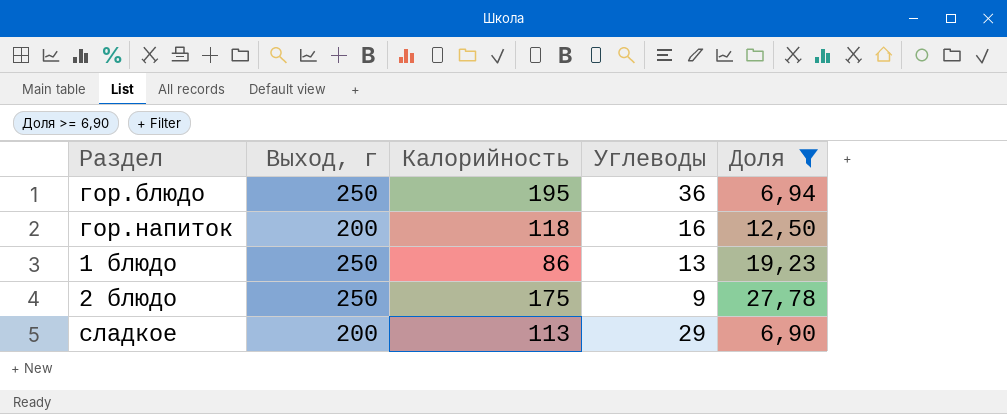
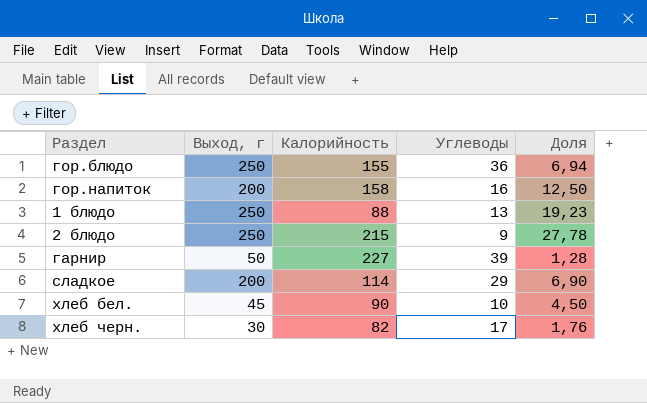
filter: Доля >= 6,90 -> none
гор.блюдо | Калорийность: 195 -> 155
гор.напиток | Калорийность: 118 -> 158
1 блюдо | Калорийность: 86 -> 88
2 блюдо | Калорийность: 175 -> 215
сладкое | Калорийность: 113 -> 114

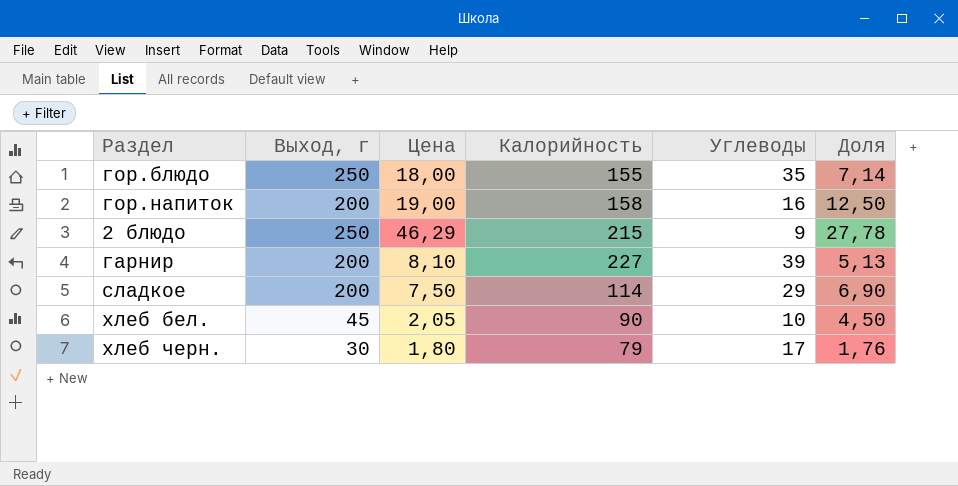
column Цена | position: none -> 3
row 1 блюдо: 250 | 88 | 13 | 19,23 -> none
гор.блюдо | Углеводы: 36 -> 35
гор.блюдо | Доля: 6,94 -> 7,14
гарнир | Выход, г: 50 -> 200
гарнир | Доля: 1,28 -> 5,13
хлеб черн. | Калорийность: 82 -> 79

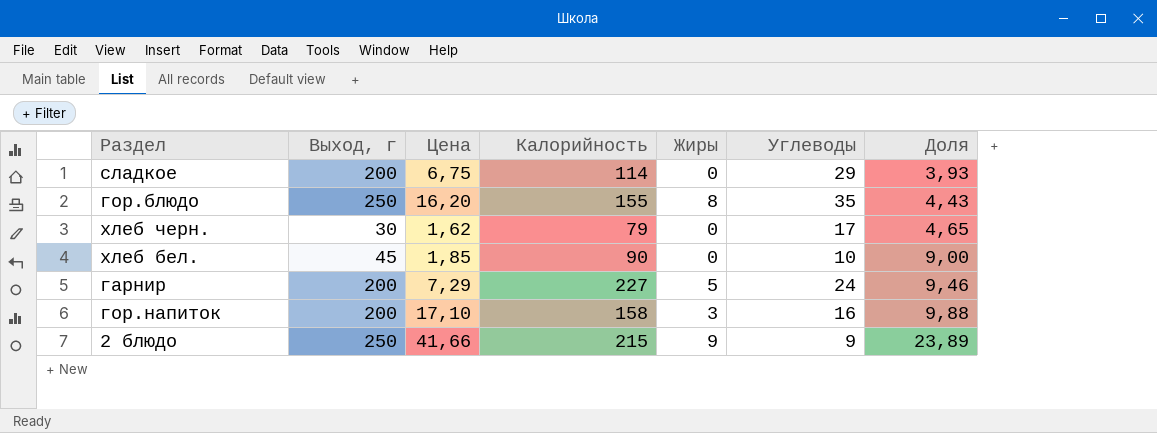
row order: none -> Доля ascending
column Жиры | position: none -> 5
column Доля | formula: [Выход, г] / [Углеводы] -> [Калорийность] / [Углеводы]
сладкое | Цена: 7,50 -> 6,75
гор.блюдо | Цена: 18,00 -> 16,20
хлеб черн. | Цена: 1,80 -> 1,62
хлеб бел. | Цена: 2,05 -> 1,85
гарнир | Цена: 8,10 -> 7,29
гарнир | Углеводы: 39 -> 24
гор.напиток | Цена: 19,00 -> 17,10
2 блюдо | Цена: 46,29 -> 41,66

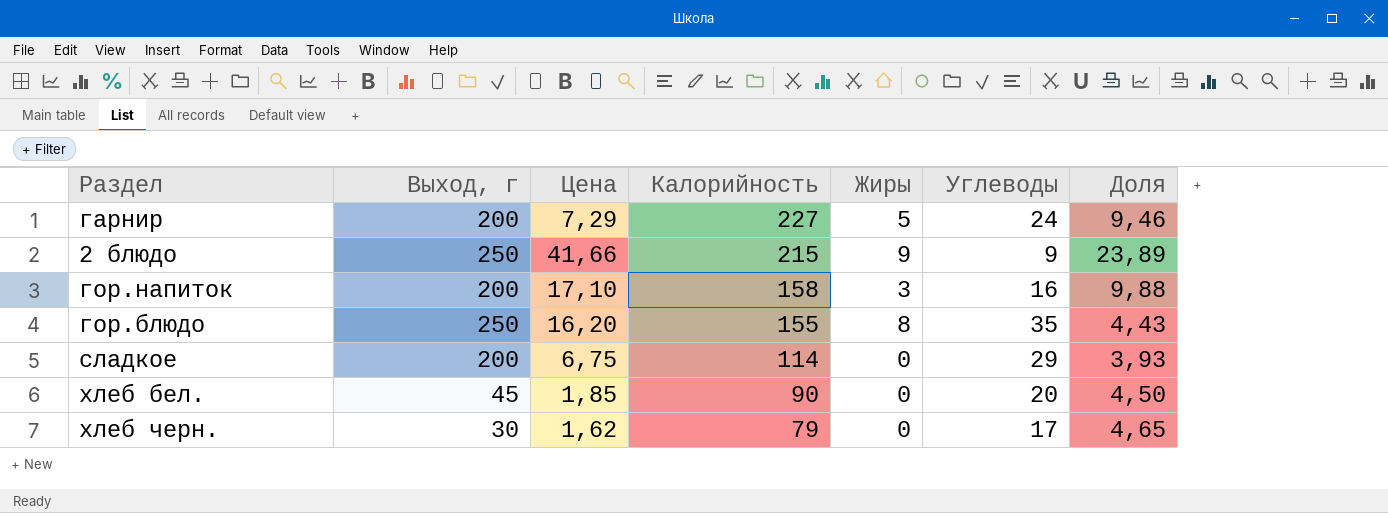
row order: Доля ascending -> Калорийность descending
хлеб бел. | Углеводы: 10 -> 20
хлеб бел. | Доля: 9,00 -> 4,50

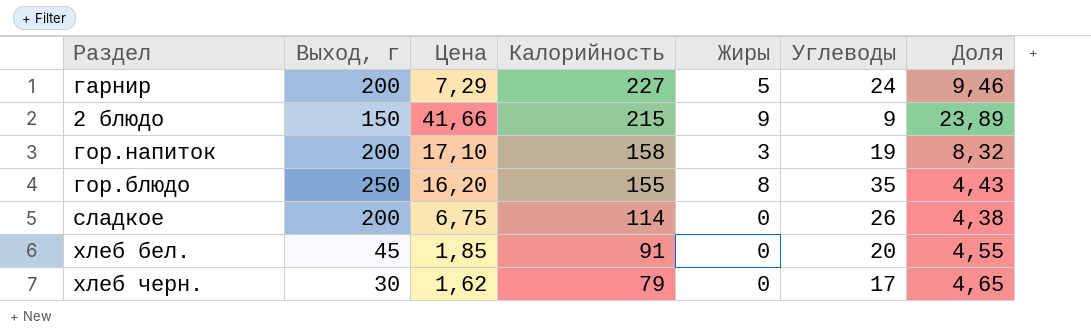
2 блюдо | Выход, г: 250 -> 150
гор.напиток | Углеводы: 16 -> 19
гор.напиток | Доля: 9,88 -> 8,32
сладкое | Углеводы: 29 -> 26
сладкое | Доля: 3,93 -> 4,38
хлеб бел. | Калорийность: 90 -> 91
хлеб бел. | Доля: 4,50 -> 4,55

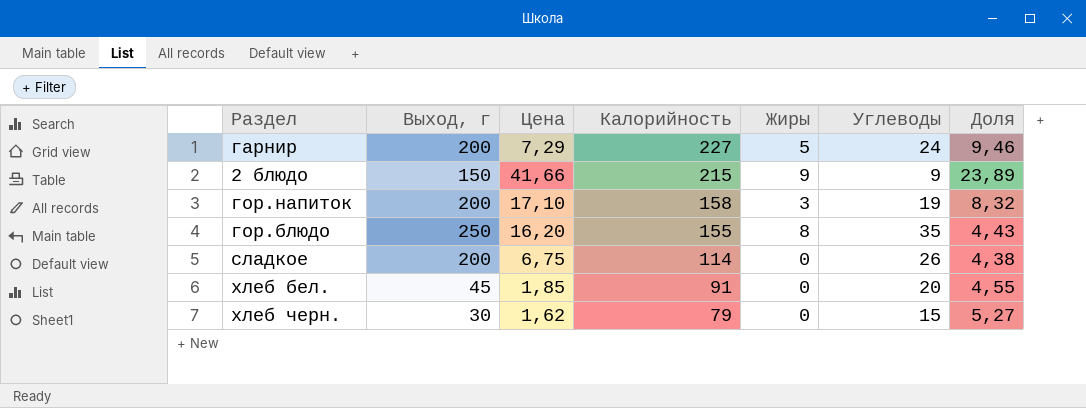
хлеб черн. | Углеводы: 17 -> 15
хлеб черн. | Доля: 4,65 -> 5,27

